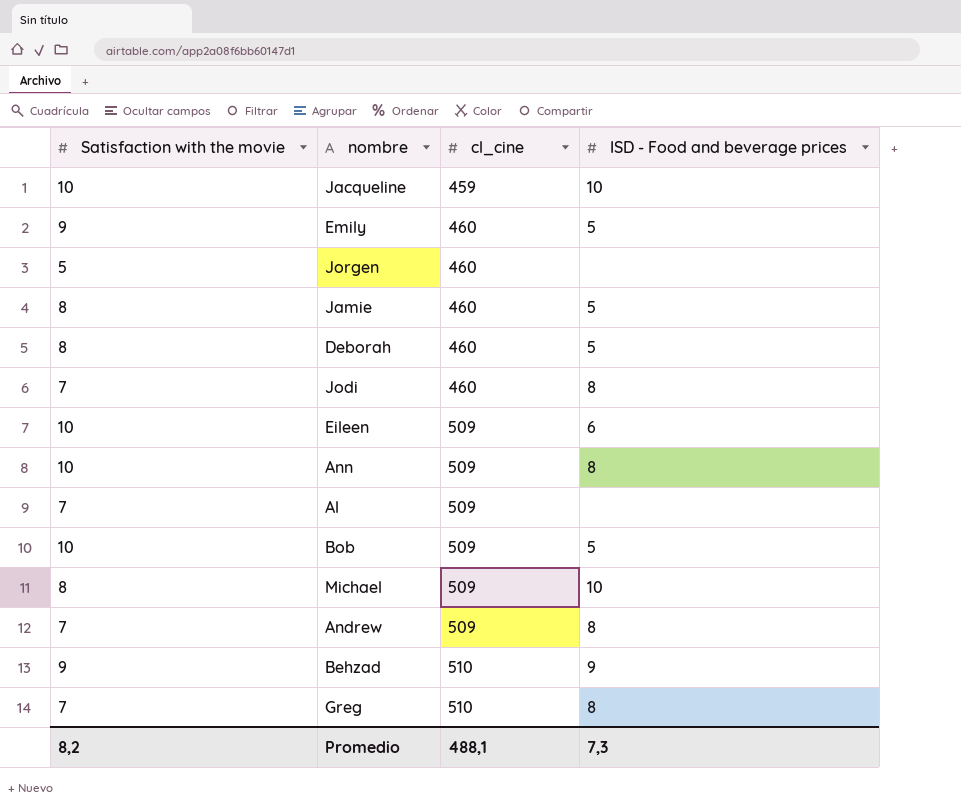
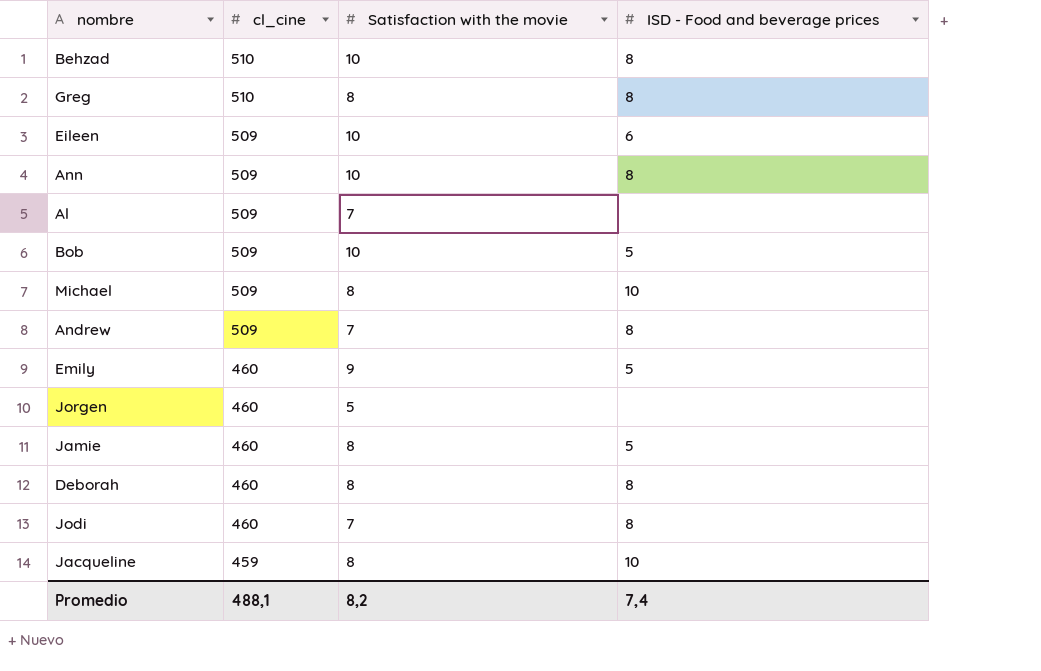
row order: cl_cine ascending -> cl_cine descending
column Satisfaction with the movie | position: 1 -> 3
Behzad | Satisfaction with the movie: 9 -> 10
Behzad | ISD - Food and beverage prices: 9 -> 8
Greg | Satisfaction with the movie: 7 -> 8
Deborah | ISD - Food and beverage prices: 5 -> 8
Jacqueline | Satisfaction with the movie: 10 -> 8
Promedio | ISD - Food and beverage prices: 7,3 -> 7,4

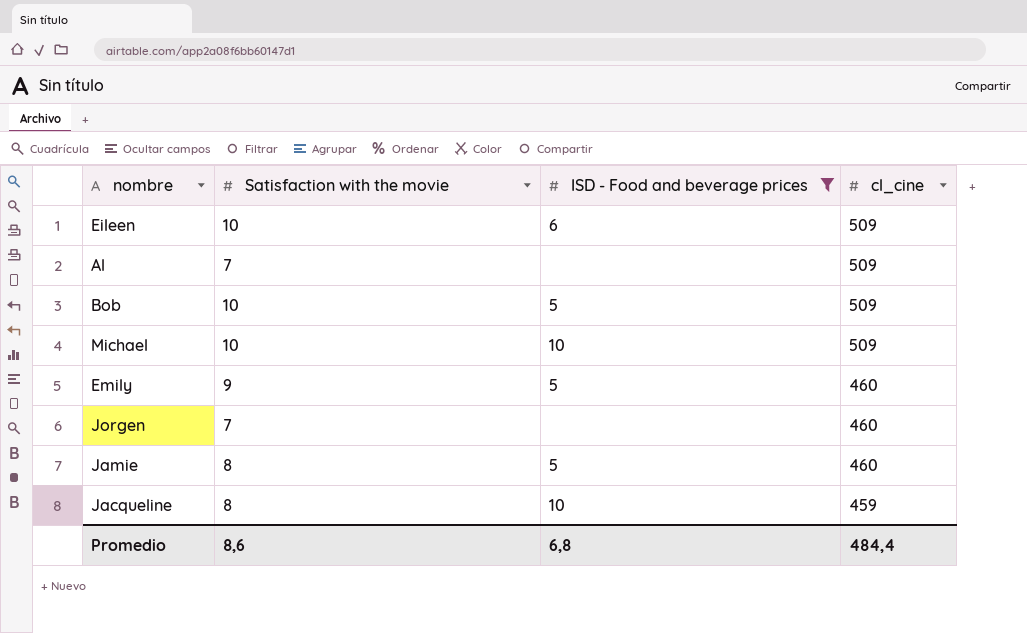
filter: none -> ISD - Food and beverage prices != 8
column cl_cine | position: 2 -> 4
Michael | Satisfaction with the movie: 8 -> 10
Jorgen | Satisfaction with the movie: 5 -> 7
Promedio | Satisfaction with the movie: 8,2 -> 8,6
Promedio | ISD - Food and beverage prices: 7,4 -> 6,8
Promedio | cl_cine: 488,1 -> 484,4

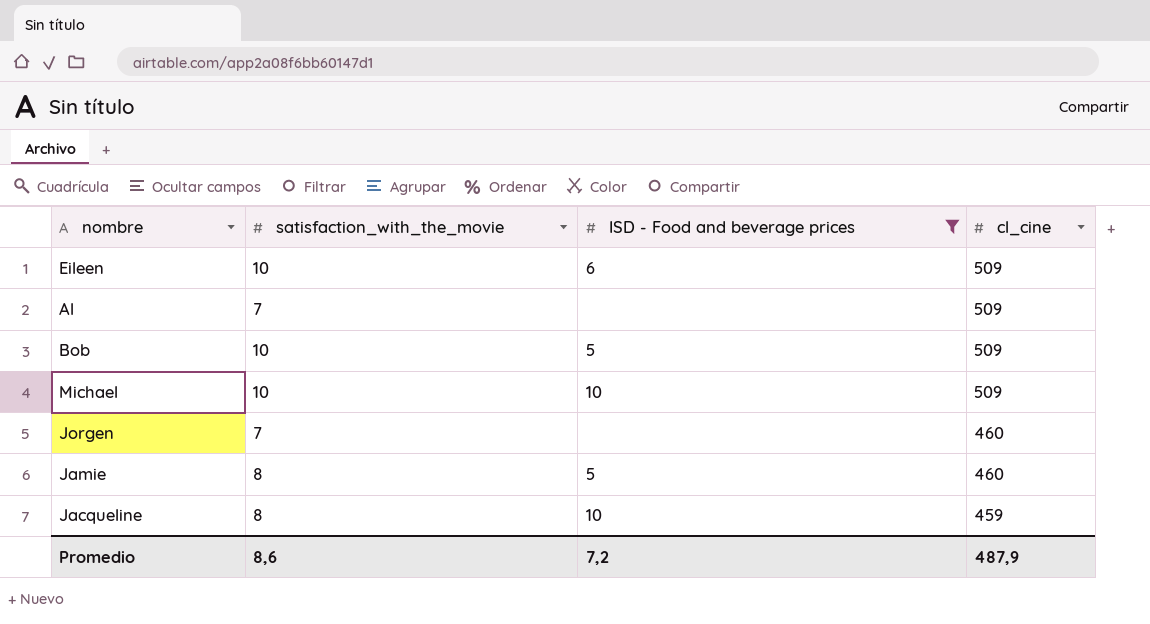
column name: Satisfaction with the movie -> satisfaction_with_the_movie
row Emily: 9 | 5 | 460 -> none
Promedio | ISD - Food and beverage prices: 6,8 -> 7,2
Promedio | cl_cine: 484,4 -> 487,9

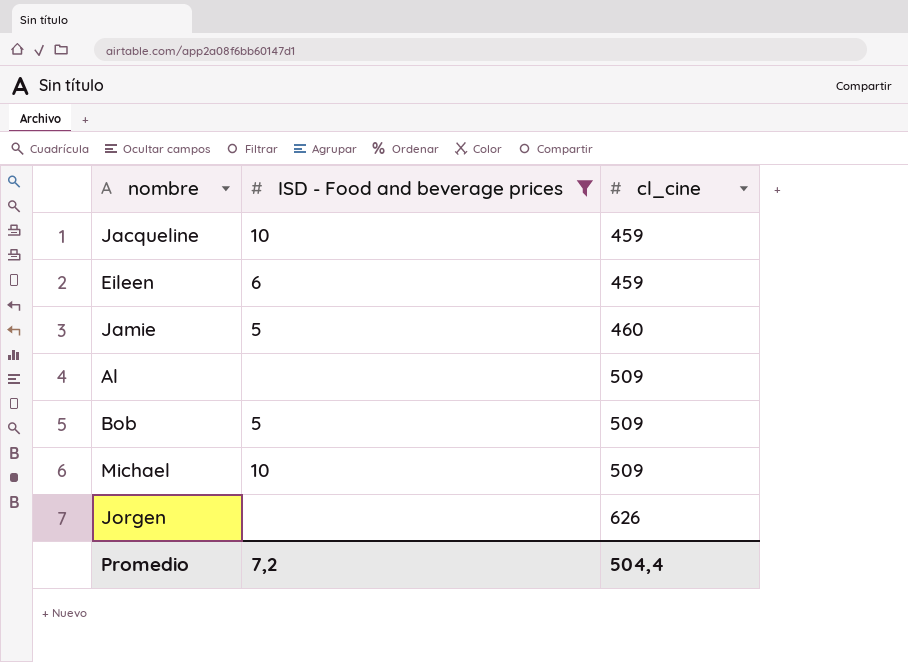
row order: cl_cine descending -> cl_cine ascending
column satisfaction_with_the_movie | position: 2 -> none
Eileen | cl_cine: 509 -> 459
Jorgen | cl_cine: 460 -> 626
Promedio | cl_cine: 487,9 -> 504,4

